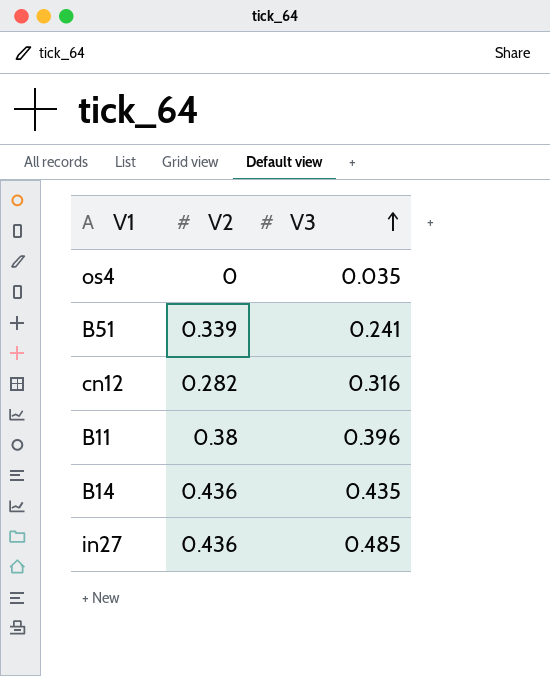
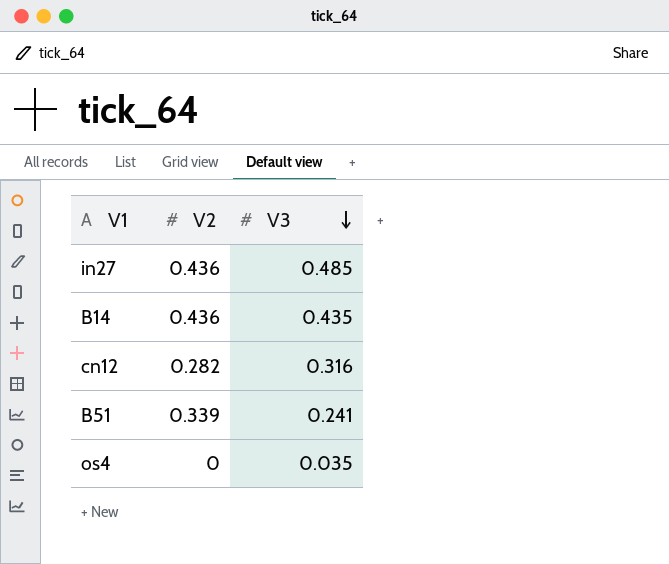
row order: V3 ascending -> V3 descending
row B11: 0.38 | 0.396 -> none

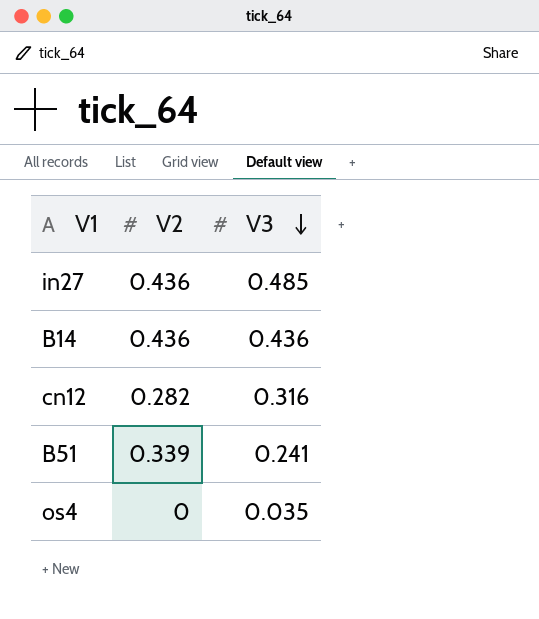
B14 | V3: 0.435 -> 0.436

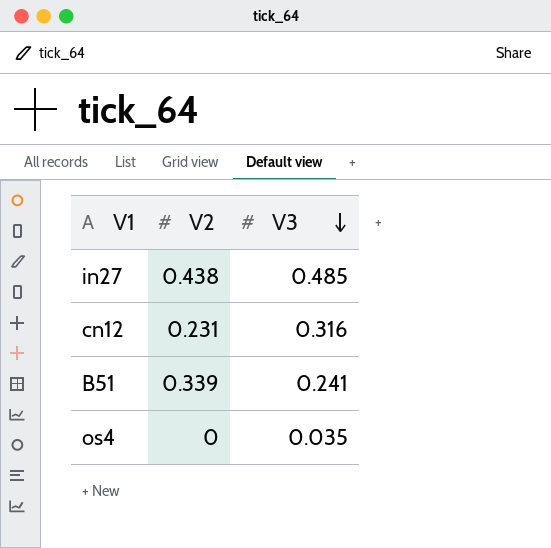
row B14: 0.436 | 0.436 -> none
in27 | V2: 0.436 -> 0.438
cn12 | V2: 0.282 -> 0.231

